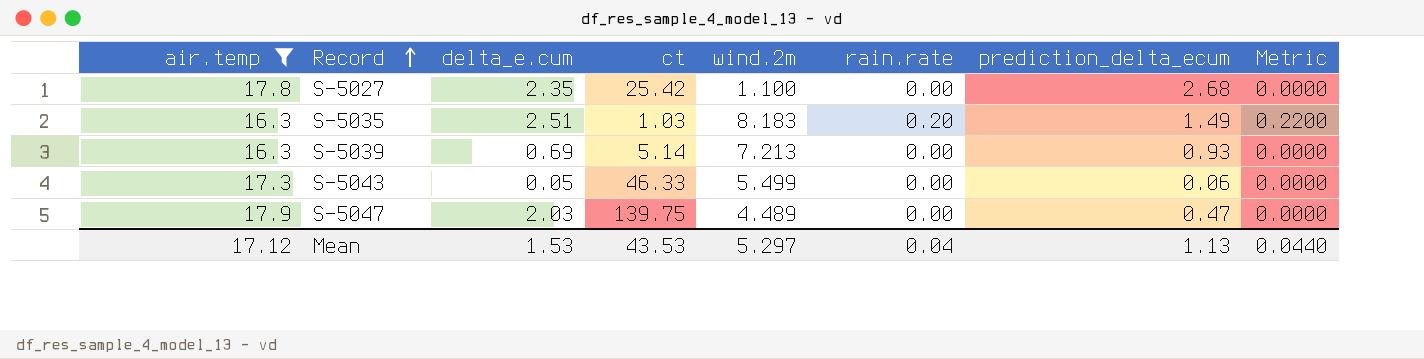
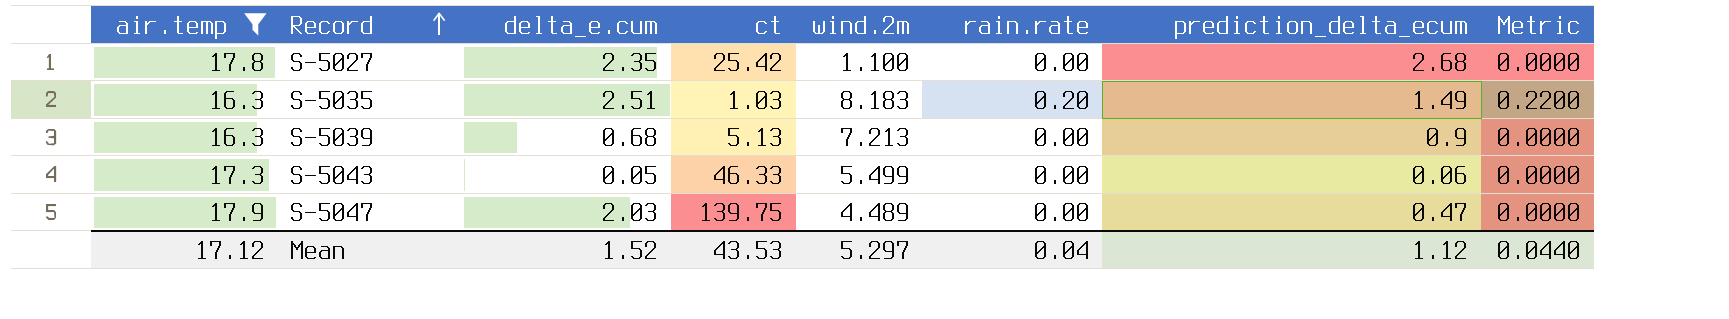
S-5039 | delta_e.cum: 0.69 -> 0.68
S-5039 | ct: 5.14 -> 5.13
S-5039 | prediction_delta_ecum: 0.93 -> 0.9
Mean | delta_e.cum: 1.53 -> 1.52
Mean | prediction_delta_ecum: 1.13 -> 1.12

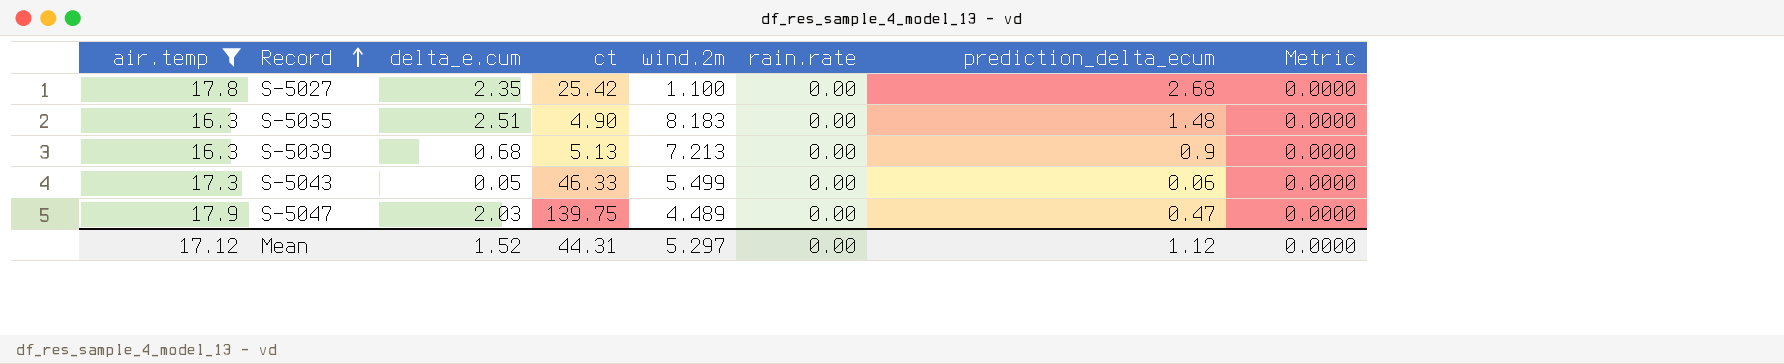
S-5035 | ct: 1.03 -> 4.90
S-5035 | rain.rate: 0.20 -> 0.00
S-5035 | prediction_delta_ecum: 1.49 -> 1.48
S-5035 | Metric: 0.2200 -> 0.0000
Mean | ct: 43.53 -> 44.31
Mean | rain.rate: 0.04 -> 0.00
Mean | Metric: 0.0440 -> 0.0000

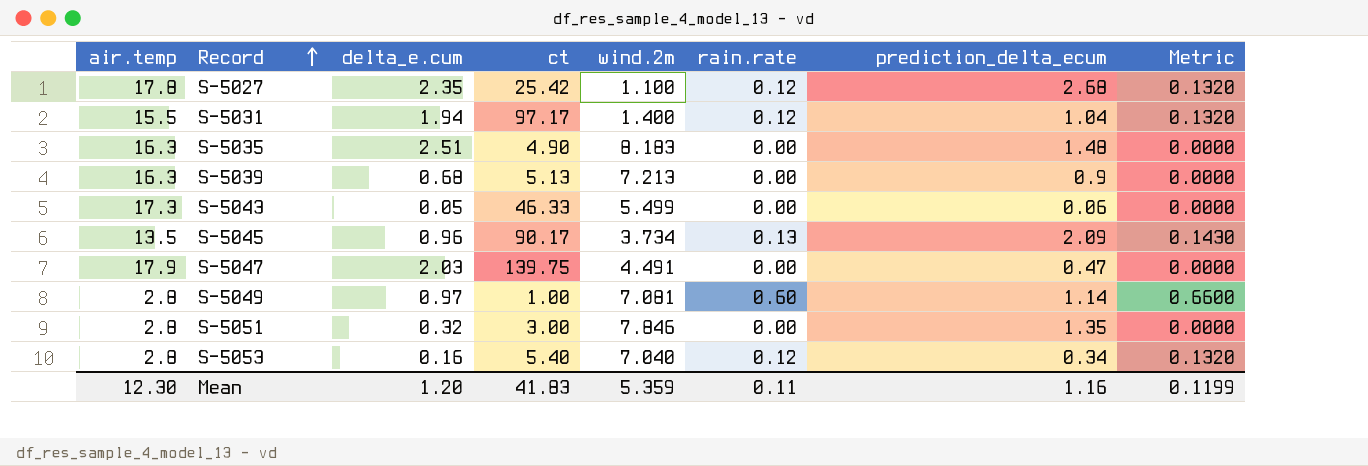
filter: air.temp >= 16.3 -> none
S-5027 | rain.rate: 0.00 -> 0.12
S-5027 | Metric: 0.0000 -> 0.1320
S-5047 | wind.2m: 4.489 -> 4.491
Mean | air.temp: 17.12 -> 12.30
Mean | delta_e.cum: 1.52 -> 1.20
Mean | ct: 44.31 -> 41.83
Mean | wind.2m: 5.297 -> 5.359
Mean | rain.rate: 0.00 -> 0.11
Mean | prediction_delta_ecum: 1.12 -> 1.16
Mean | Metric: 0.0000 -> 0.1199

